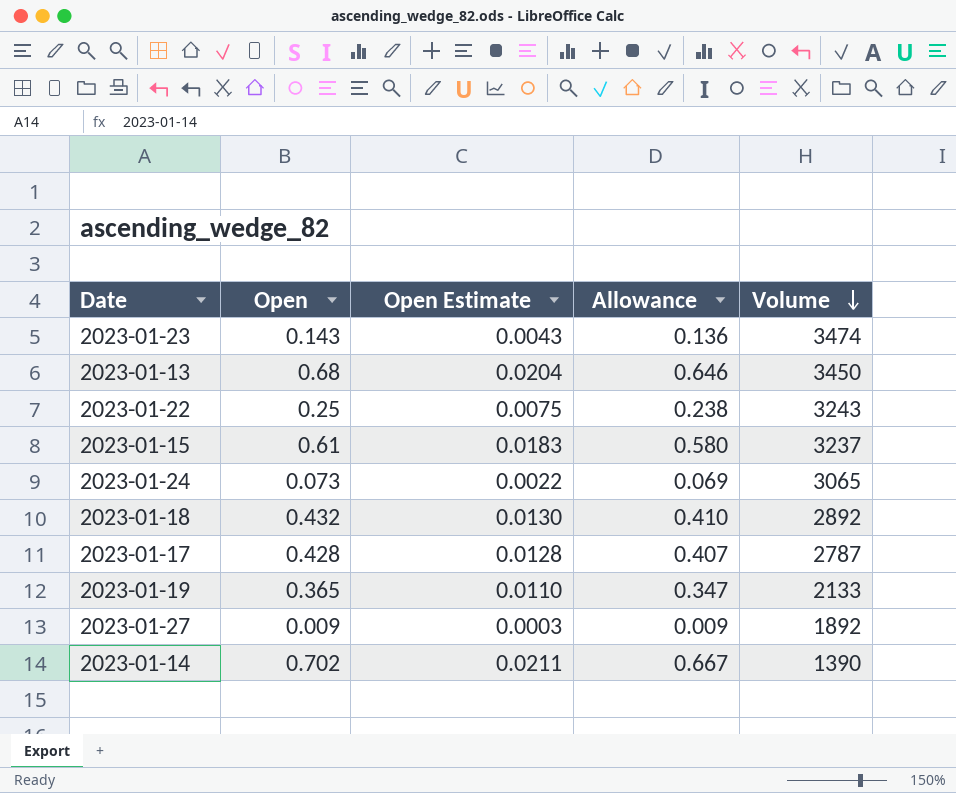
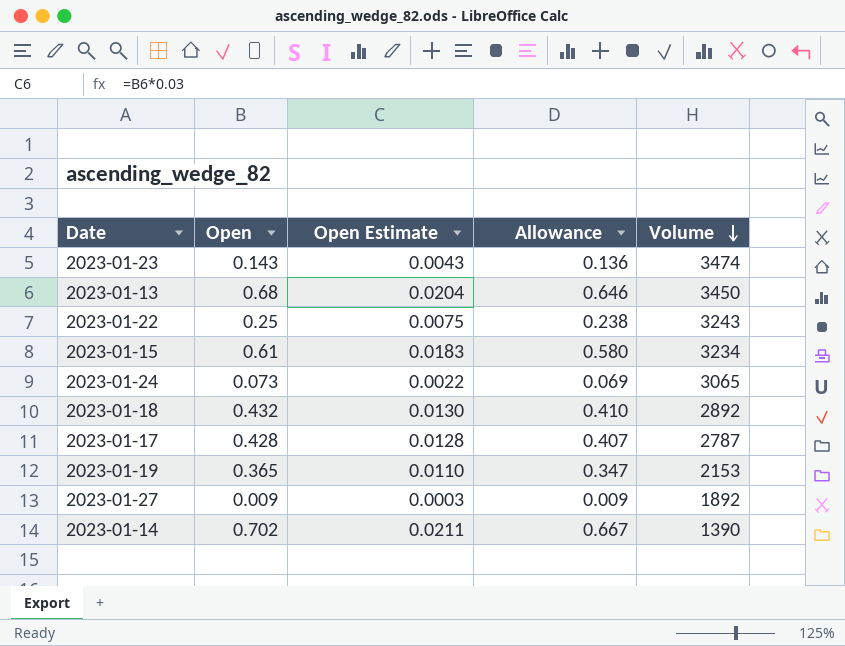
2023-01-15 | Volume: 3237 -> 3234
2023-01-19 | Volume: 2133 -> 2153

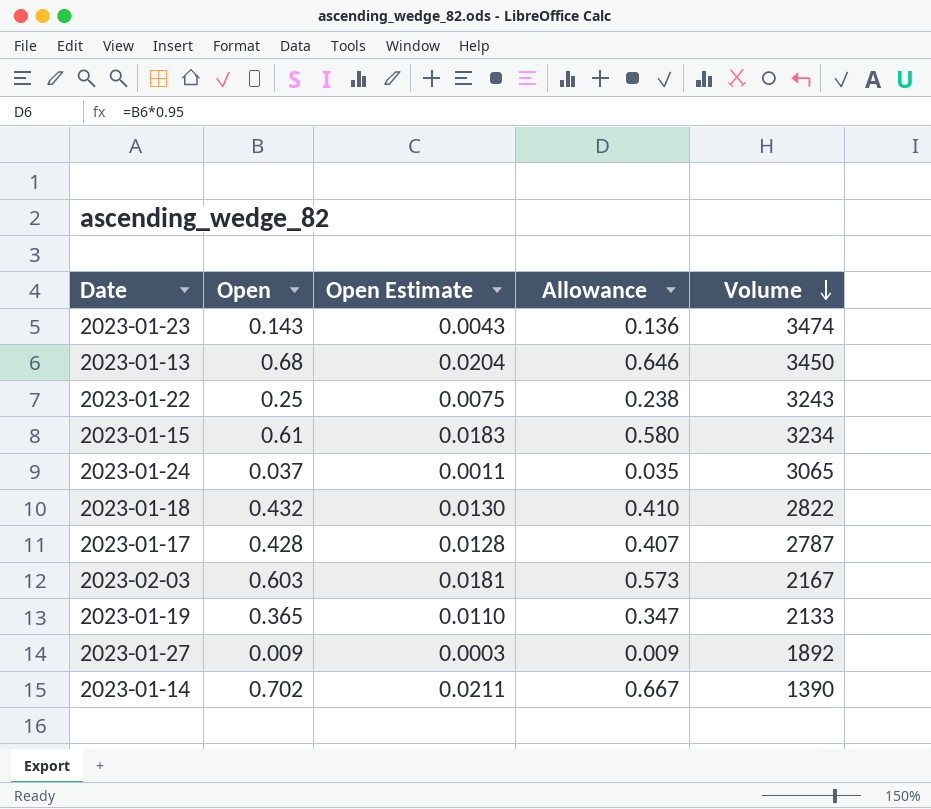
2023-01-24 | Open: 0.073 -> 0.037
2023-01-24 | Open Estimate: 0.0022 -> 0.0011
2023-01-24 | Allowance: 0.069 -> 0.035
2023-01-18 | Volume: 2892 -> 2822
row 2023-02-03: none -> 0.603 | 0.0181 | 0.573 | 2167
2023-01-19 | Volume: 2153 -> 2133

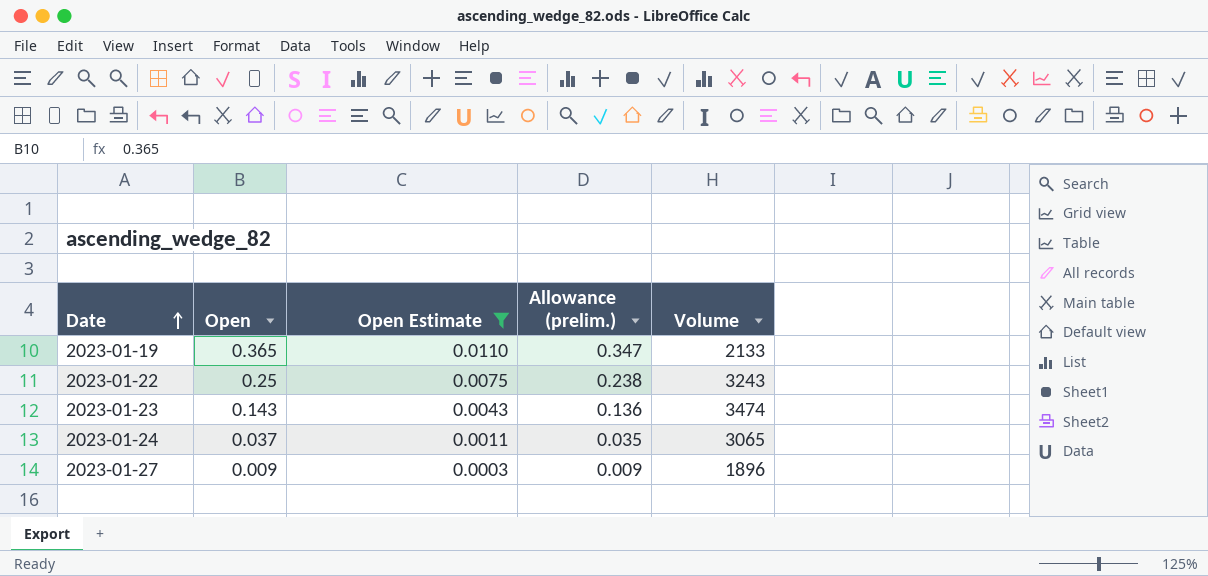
filter: none -> Open Estimate <= 0.0110
row order: Volume descending -> Date ascending
column name: Allowance -> Allowance (prelim.)
2023-01-27 | Volume: 1892 -> 1896

